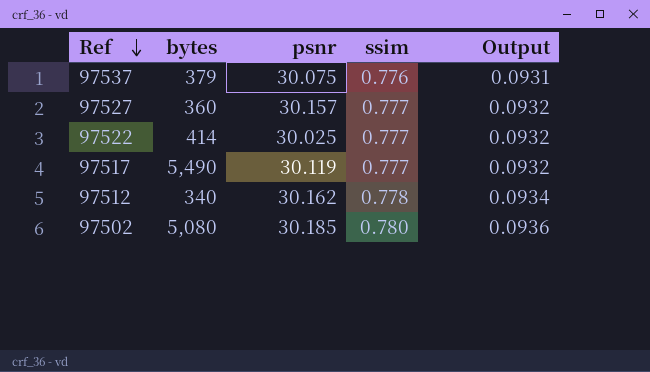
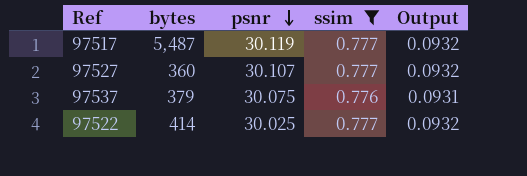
filter: none -> ssim <= 0.777
row order: Ref descending -> psnr descending
97517 | bytes: 5,490 -> 5,487
97527 | psnr: 30.157 -> 30.107

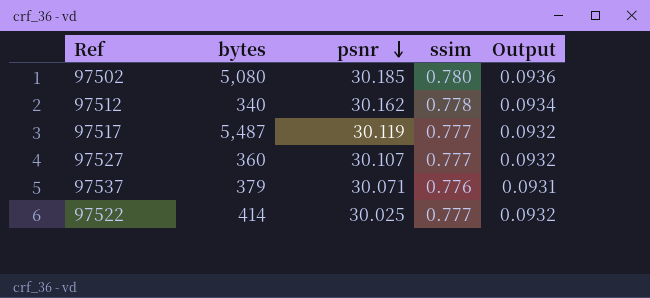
filter: ssim <= 0.777 -> none
97537 | psnr: 30.075 -> 30.071

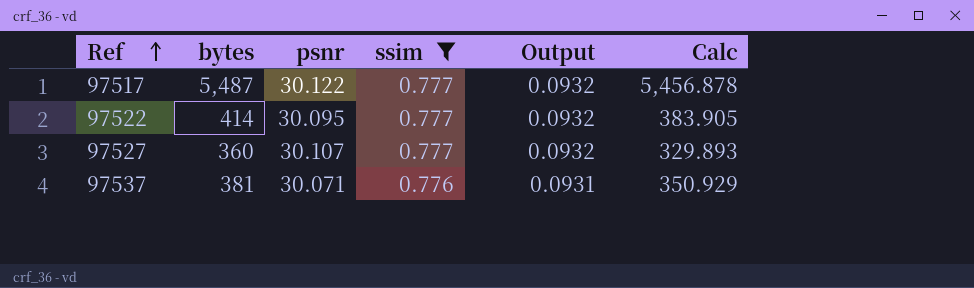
filter: none -> ssim <= 0.777
row order: psnr descending -> Ref ascending
column Calc | formula: none -> [bytes] - [psnr]
97517 | psnr: 30.119 -> 30.122
97522 | psnr: 30.025 -> 30.095
97537 | bytes: 379 -> 381

